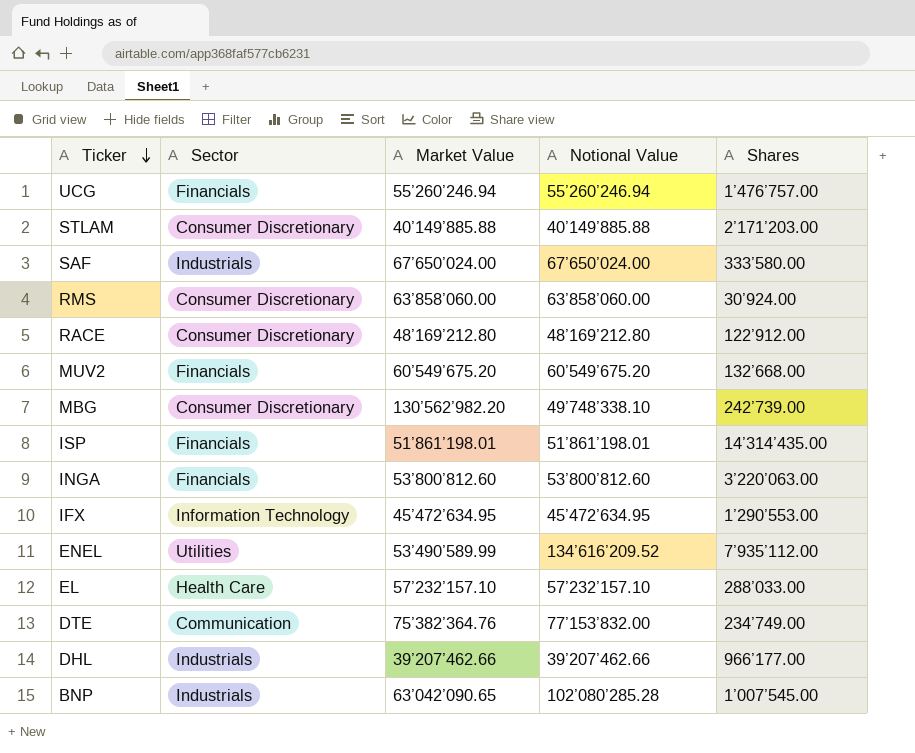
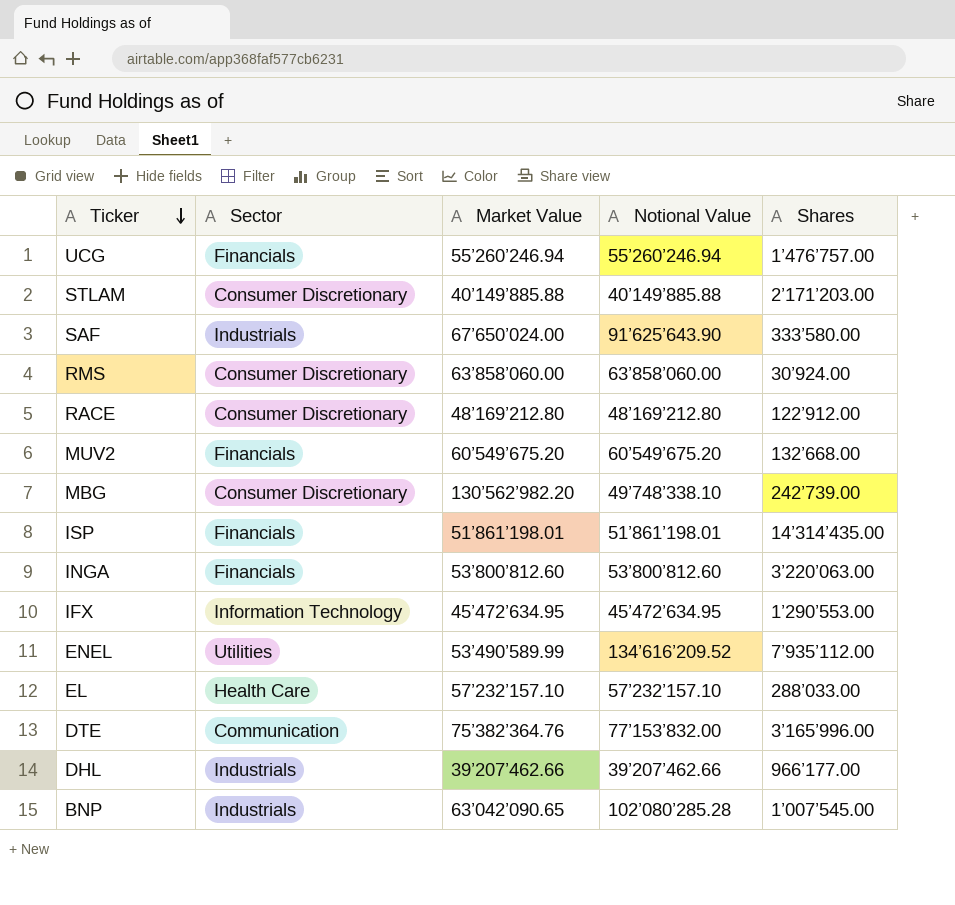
SAF | Notional Value: 67’650’024.00 -> 91’625’643.90
DTE | Shares: 234’749.00 -> 3’165’996.00

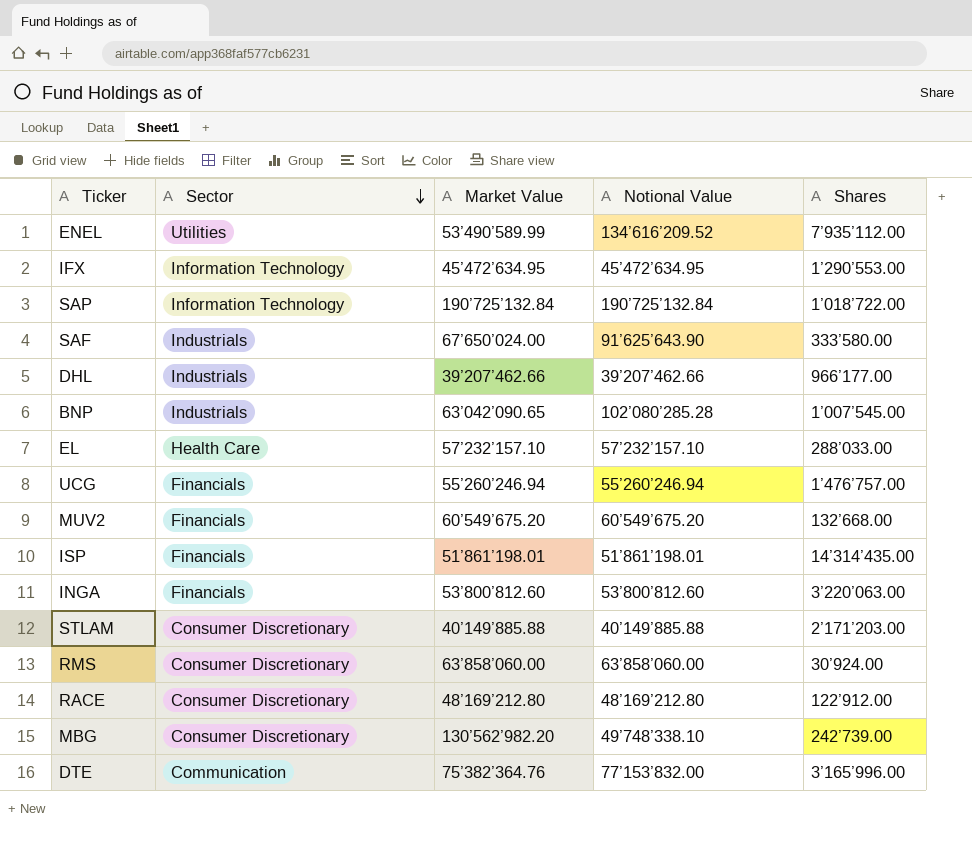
row order: Ticker descending -> Sector descending
row SAP: none -> Information Technology | 190’725’132.84 | 190’725’132.84 | 1’018’722.00

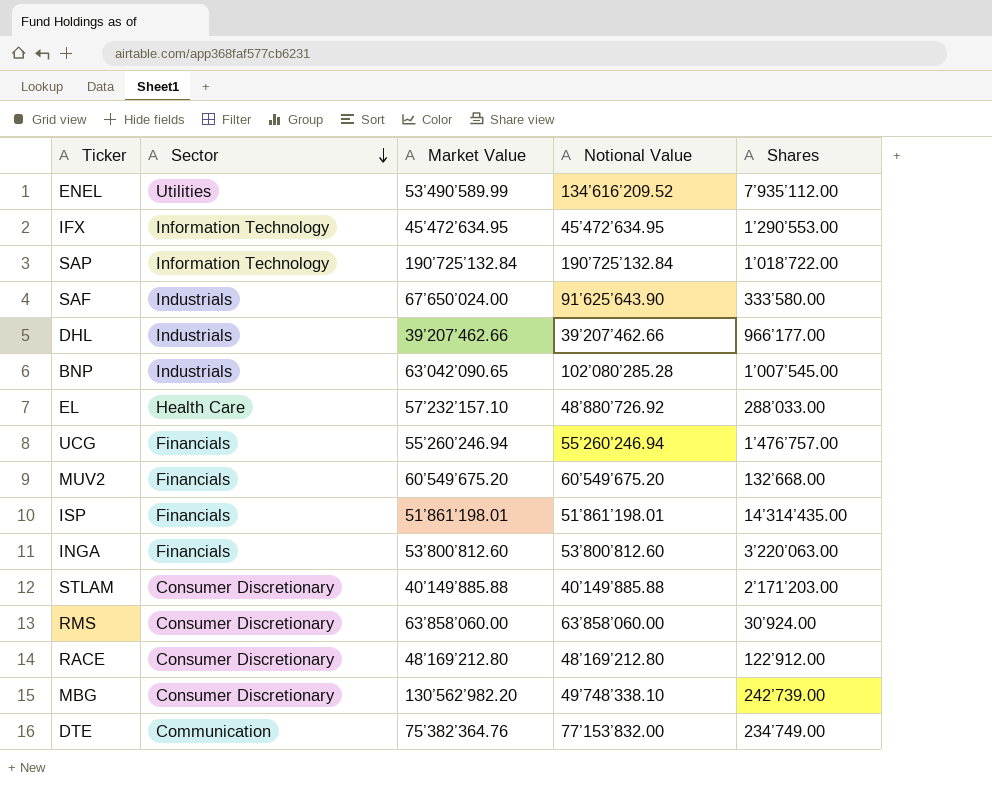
EL | Notional Value: 57’232’157.10 -> 48’880’726.92
DTE | Shares: 3’165’996.00 -> 234’749.00

